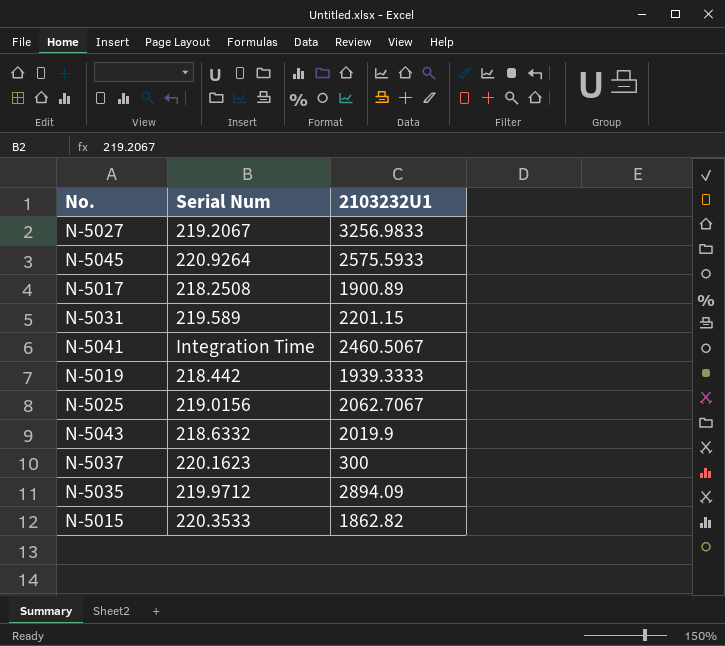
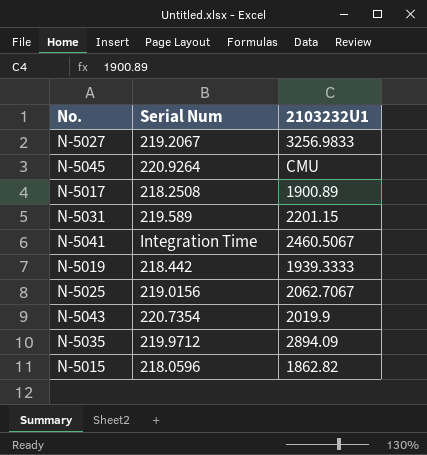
row N-5037: 220.1623 | 300 -> none
N-5045 | 2103232U1: 2575.5933 -> CMU
N-5043 | Serial Num: 218.6332 -> 220.7354
N-5015 | Serial Num: 220.3533 -> 218.0596

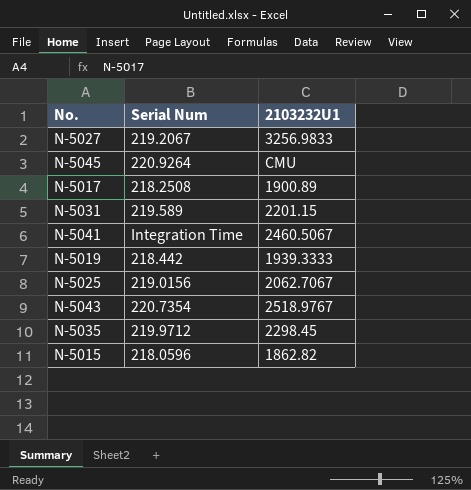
N-5043 | 2103232U1: 2019.9 -> 2518.9767
N-5035 | 2103232U1: 2894.09 -> 2298.45

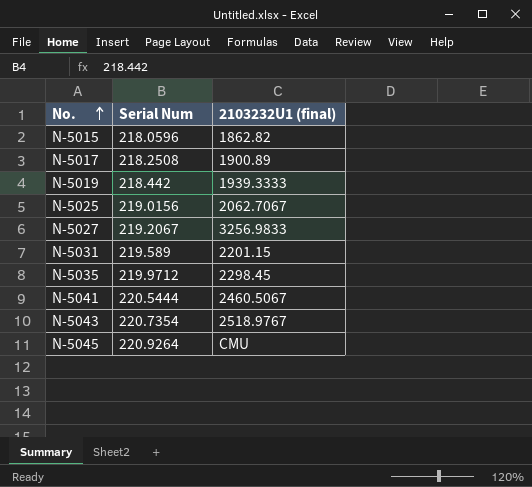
row order: none -> No. ascending
column name: 2103232U1 -> 2103232U1 (final)
N-5041 | Serial Num: Integration Time -> 220.5444

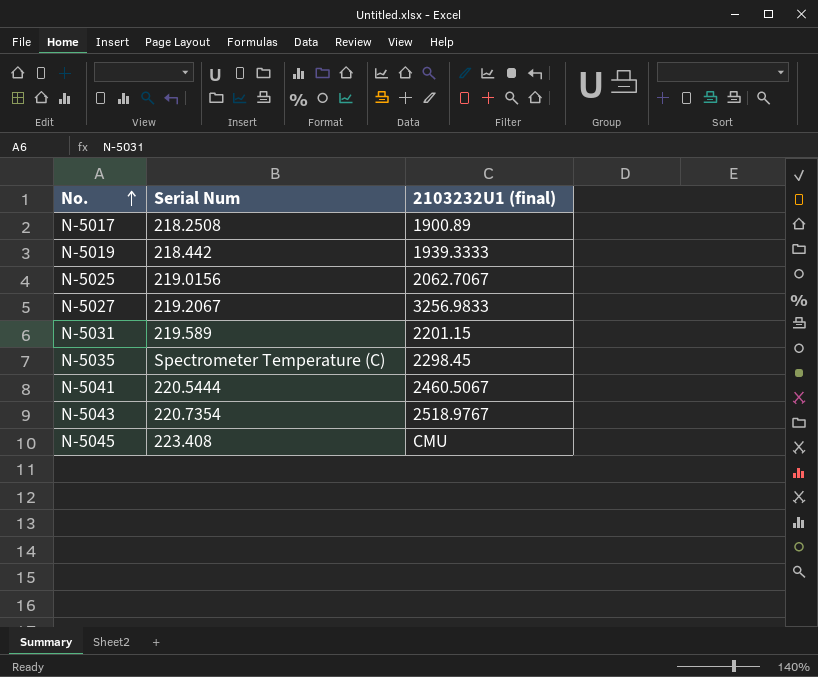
row N-5015: 218.0596 | 1862.82 -> none
N-5035 | Serial Num: 219.9712 -> Spectrometer Temperature (C)
N-5045 | Serial Num: 220.9264 -> 223.408

